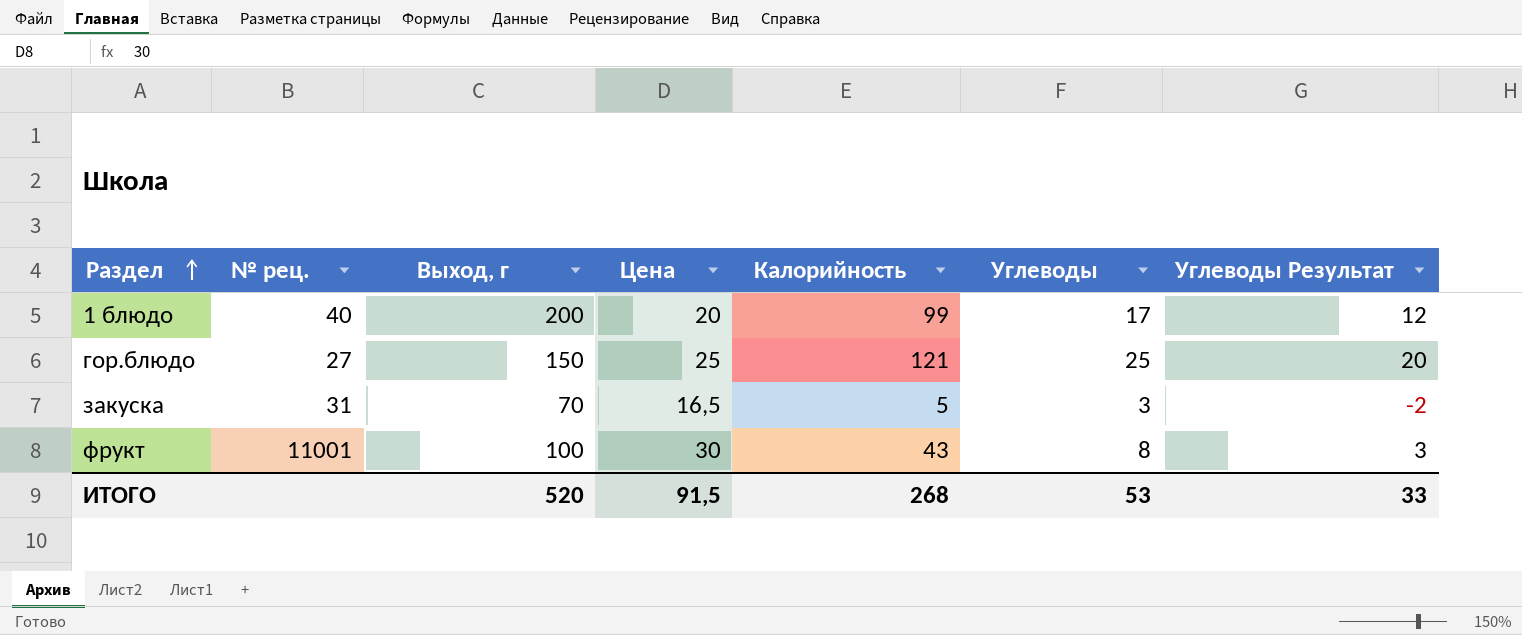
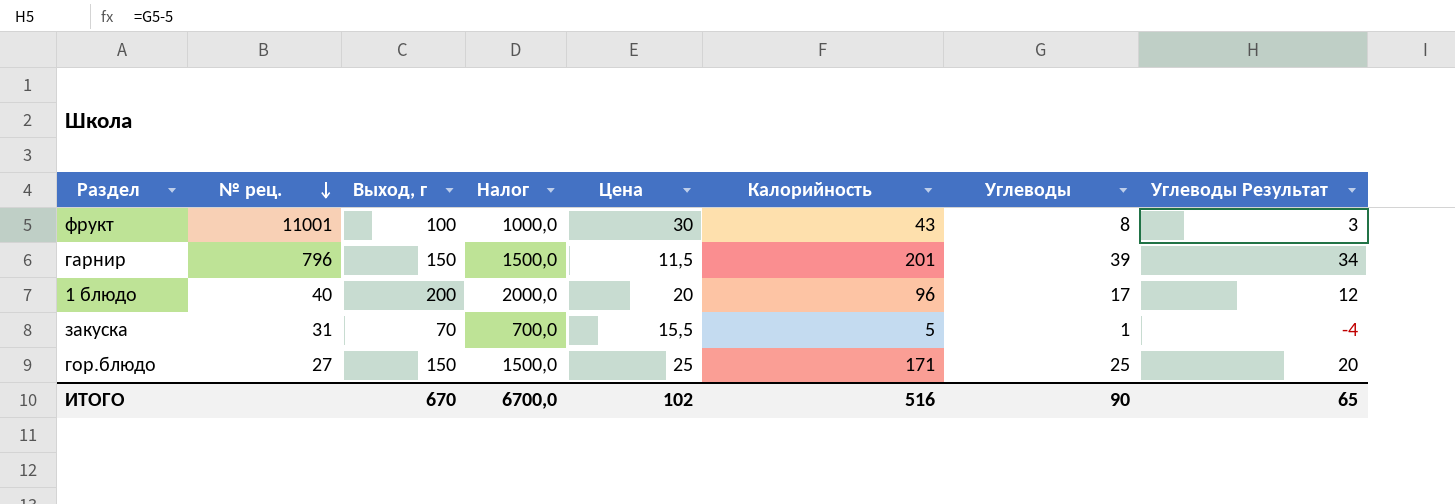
row order: Раздел ascending -> № рец. descending
column Налог | formula: none -> [Выход, г] * 10
row гарнир: none -> 796 | 150 | 1500,0 | 11,5 | 201 | 39 | 34
1 блюдо | Калорийность: 99 -> 96
закуска | Цена: 16,5 -> 15,5
закуска | Углеводы: 3 -> 1
закуска | Углеводы Результат: -2 -> -4
гор.блюдо | Калорийность: 121 -> 171
ИТОГО | Выход, г: 520 -> 670
ИТОГО | Цена: 91,5 -> 102
ИТОГО | Калорийность: 268 -> 516
ИТОГО | Углеводы: 53 -> 90
ИТОГО | Углеводы Результат: 33 -> 65

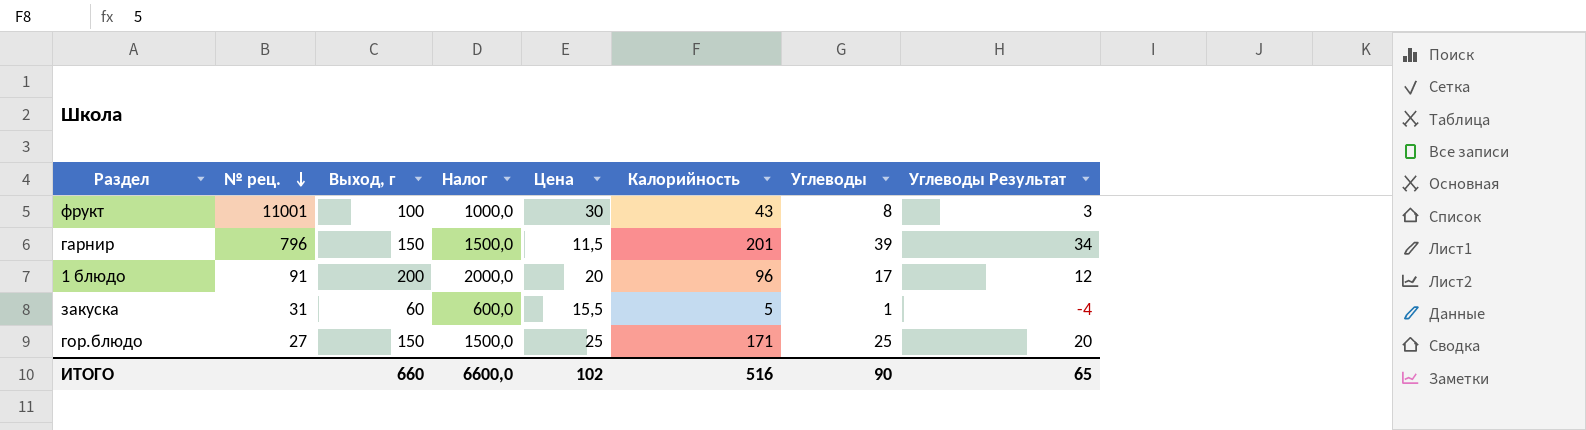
1 блюдо | № рец.: 40 -> 91
закуска | Выход, г: 70 -> 60
закуска | Налог: 700,0 -> 600,0
ИТОГО | Выход, г: 670 -> 660
ИТОГО | Налог: 6700,0 -> 6600,0

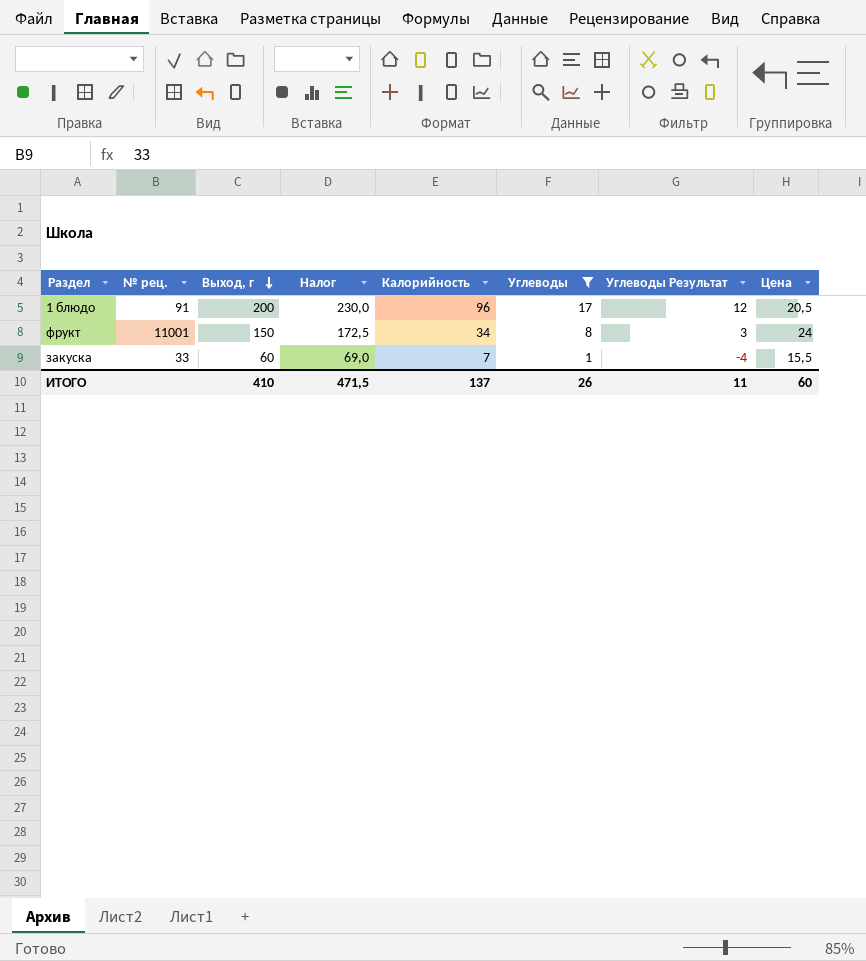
filter: none -> Углеводы <= 17
row order: № рец. descending -> Выход, г descending
column Налог | formula: [Выход, г] * 10 -> [Выход, г] * 1,15
column Цена | position: 5 -> 8
1 блюдо | Цена: 20 -> 20,5
фрукт | Выход, г: 100 -> 150
фрукт | Калорийность: 43 -> 34
фрукт | Цена: 30 -> 24
закуска | № рец.: 31 -> 33
закуска | Калорийность: 5 -> 7
ИТОГО | Выход, г: 660 -> 410
ИТОГО | Налог: 6600,0 -> 471,5
ИТОГО | Калорийность: 516 -> 137
ИТОГО | Углеводы: 90 -> 26
ИТОГО | Углеводы Результат: 65 -> 11
ИТОГО | Цена: 102 -> 60

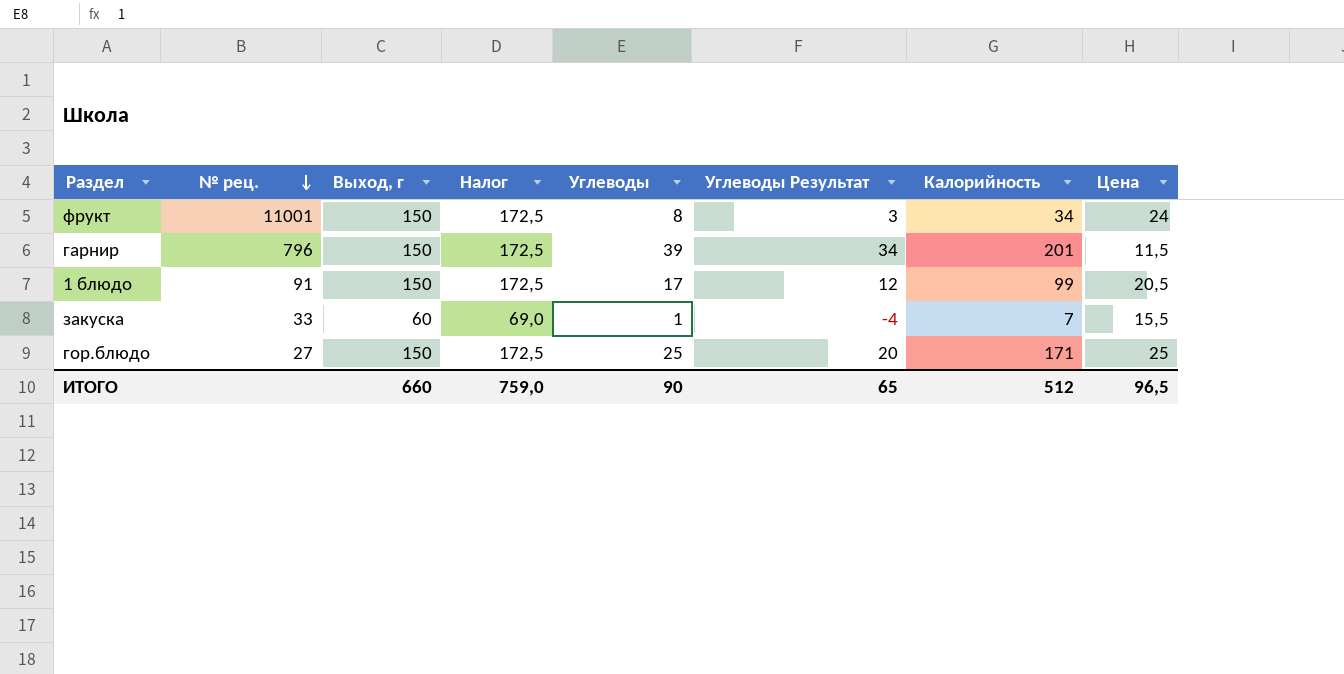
filter: Углеводы <= 17 -> none
row order: Выход, г descending -> № рец. descending
column Калорийность | position: 5 -> 7
1 блюдо | Выход, г: 200 -> 150
1 блюдо | Налог: 230,0 -> 172,5
1 блюдо | Калорийность: 96 -> 99
ИТОГО | Выход, г: 410 -> 660
ИТОГО | Налог: 471,5 -> 759,0
ИТОГО | Углеводы: 26 -> 90
ИТОГО | Углеводы Результат: 11 -> 65
ИТОГО | Калорийность: 137 -> 512
ИТОГО | Цена: 60 -> 96,5

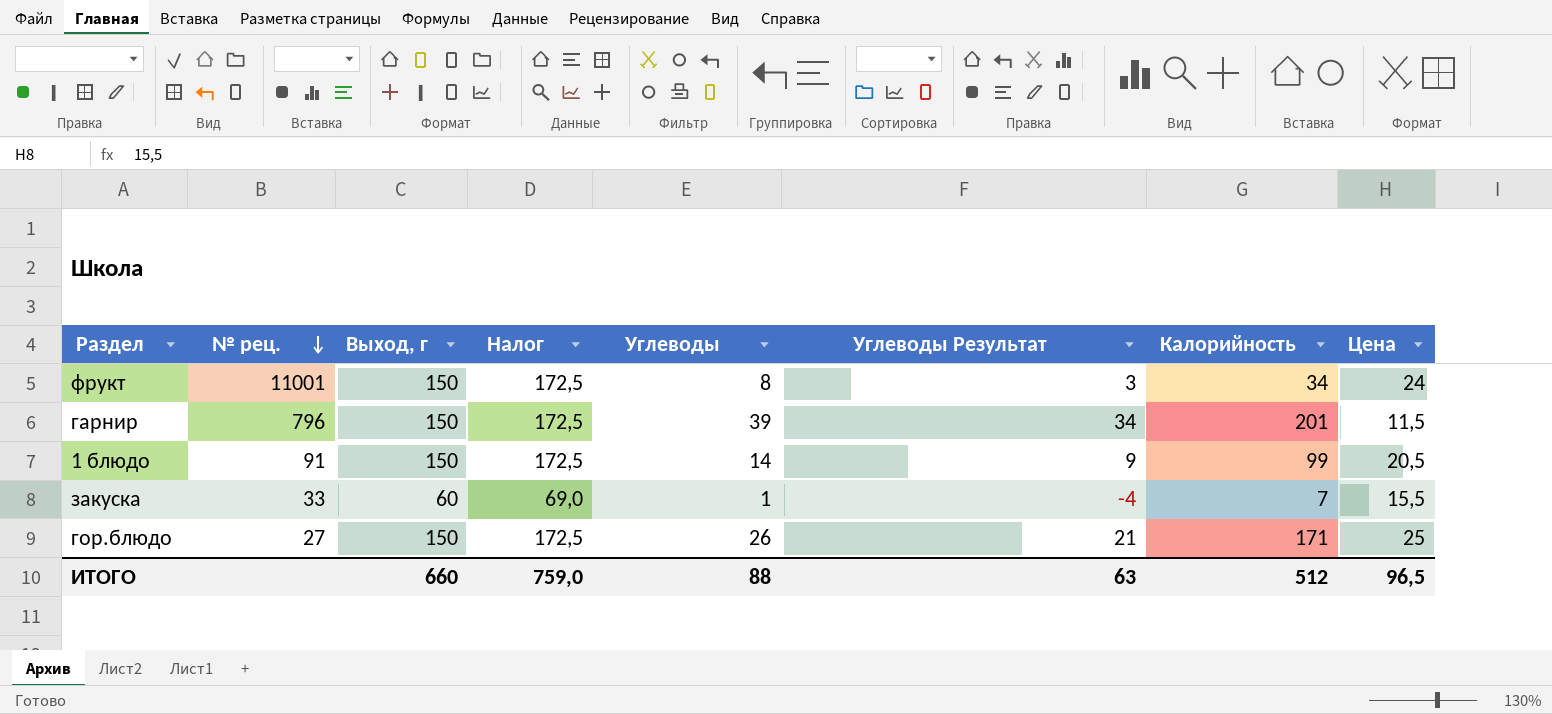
1 блюдо | Углеводы: 17 -> 14
1 блюдо | Углеводы Результат: 12 -> 9
гор.блюдо | Углеводы: 25 -> 26
гор.блюдо | Углеводы Результат: 20 -> 21
ИТОГО | Углеводы: 90 -> 88
ИТОГО | Углеводы Результат: 65 -> 63

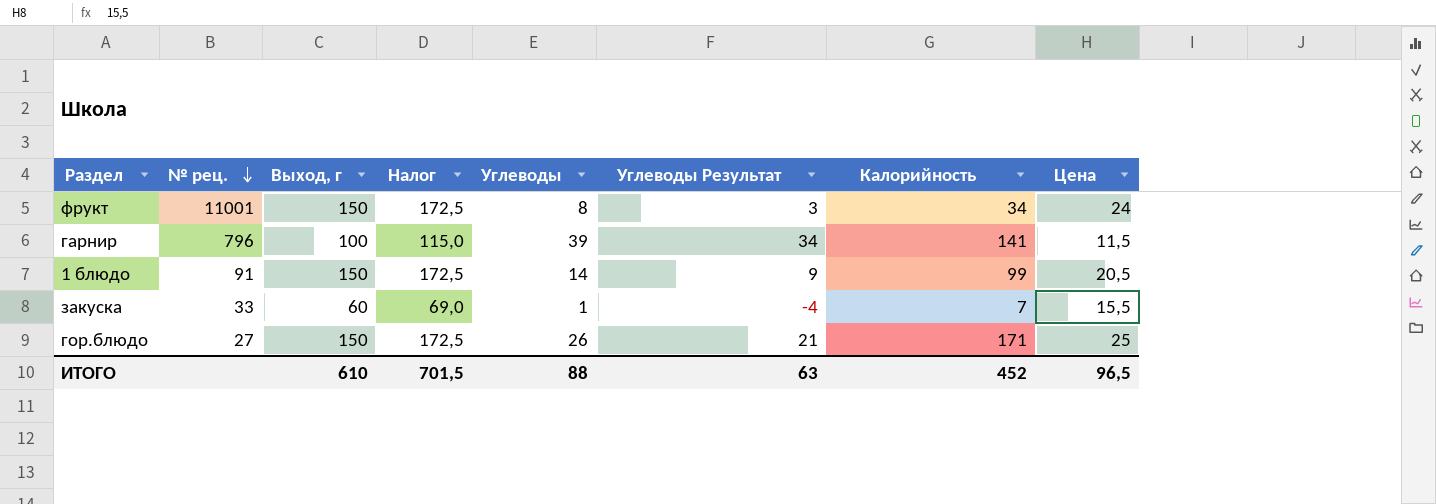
гарнир | Выход, г: 150 -> 100
гарнир | Налог: 172,5 -> 115,0
гарнир | Калорийность: 201 -> 141
ИТОГО | Выход, г: 660 -> 610
ИТОГО | Налог: 759,0 -> 701,5
ИТОГО | Калорийность: 512 -> 452

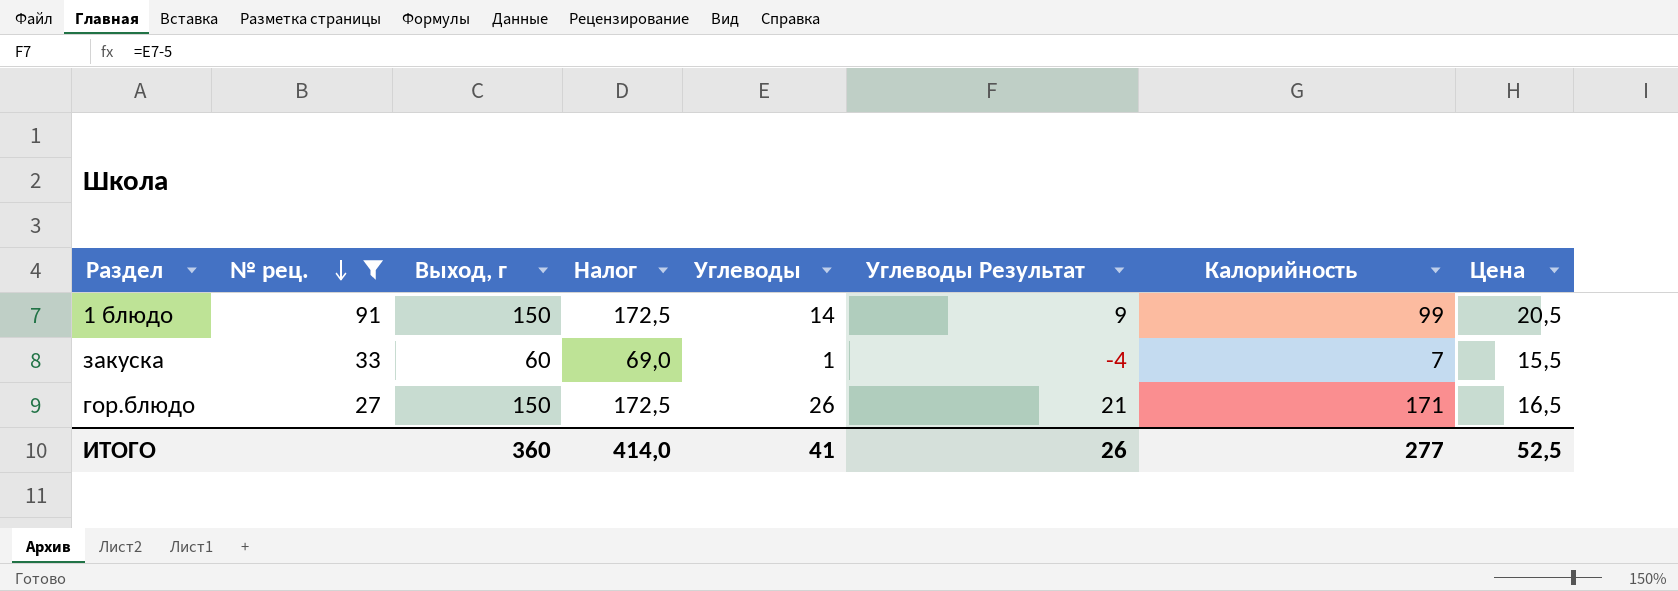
filter: none -> № рец. <= 91
гор.блюдо | Цена: 25 -> 16,5
ИТОГО | Выход, г: 610 -> 360
ИТОГО | Налог: 701,5 -> 414,0
ИТОГО | Углеводы: 88 -> 41
ИТОГО | Углеводы Результат: 63 -> 26
ИТОГО | Калорийность: 452 -> 277
ИТОГО | Цена: 96,5 -> 52,5

